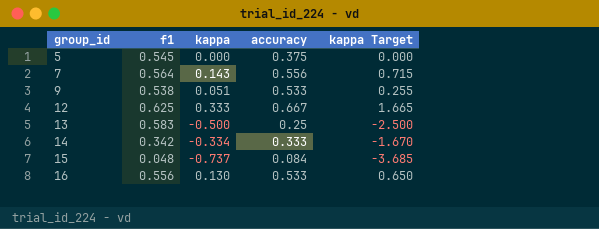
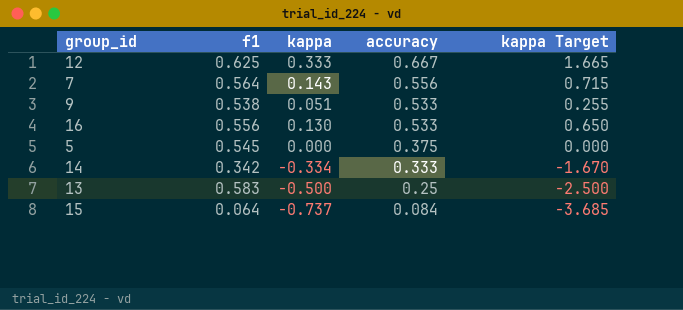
row order: group_id ascending -> accuracy descending
15 | f1: 0.048 -> 0.064

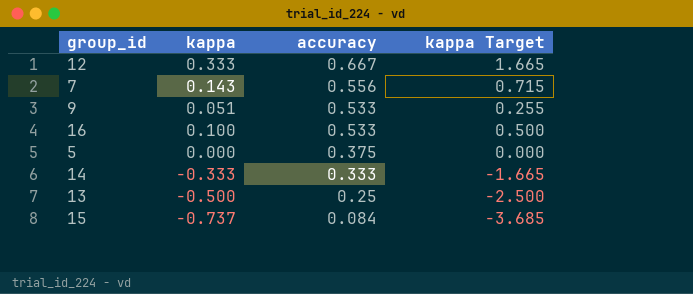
column f1 | position: 2 -> none
16 | kappa: 0.130 -> 0.100
16 | kappa Target: 0.650 -> 0.500
14 | kappa: -0.334 -> -0.333
14 | kappa Target: -1.670 -> -1.665

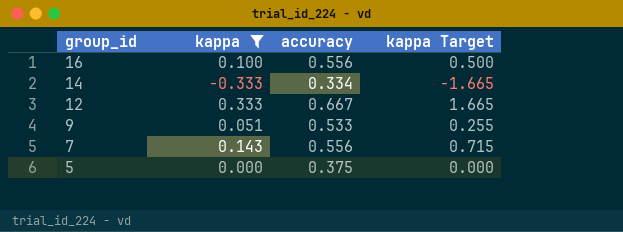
filter: none -> kappa >= -0.333
row order: accuracy descending -> group_id descending
16 | accuracy: 0.533 -> 0.556
14 | accuracy: 0.333 -> 0.334

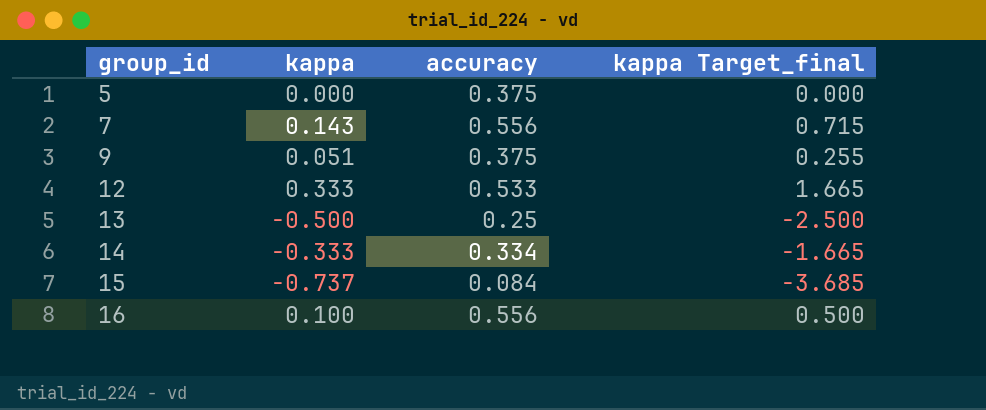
filter: kappa >= -0.333 -> none
row order: group_id descending -> group_id ascending
column name: kappa Target -> kappa Target_final
9 | accuracy: 0.533 -> 0.375
12 | accuracy: 0.667 -> 0.533

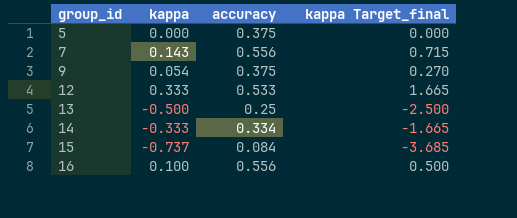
9 | kappa: 0.051 -> 0.054
9 | kappa Target_final: 0.255 -> 0.270

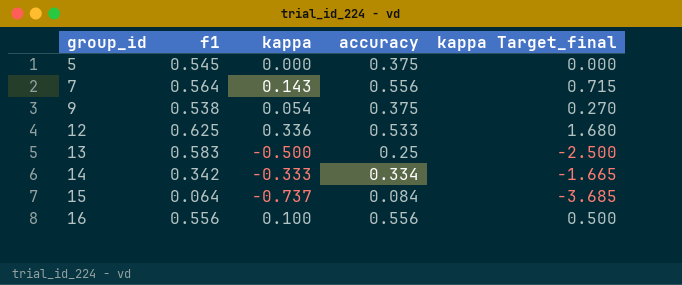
column f1 | position: none -> 2
12 | kappa: 0.333 -> 0.336
12 | kappa Target_final: 1.665 -> 1.680

